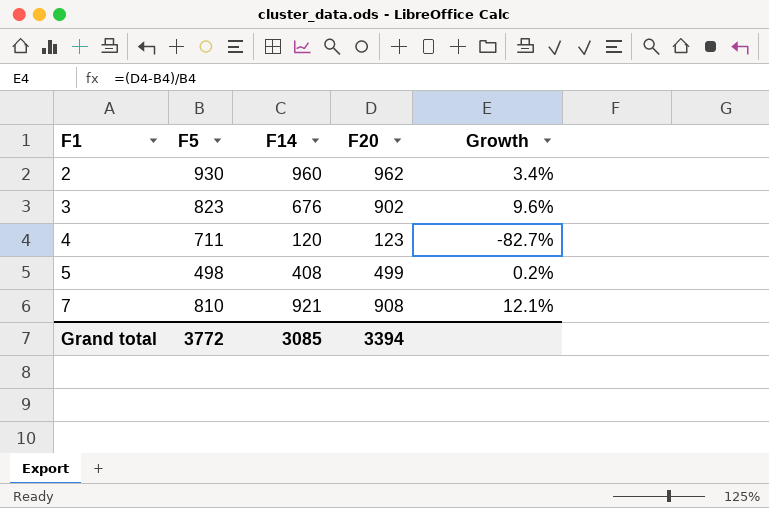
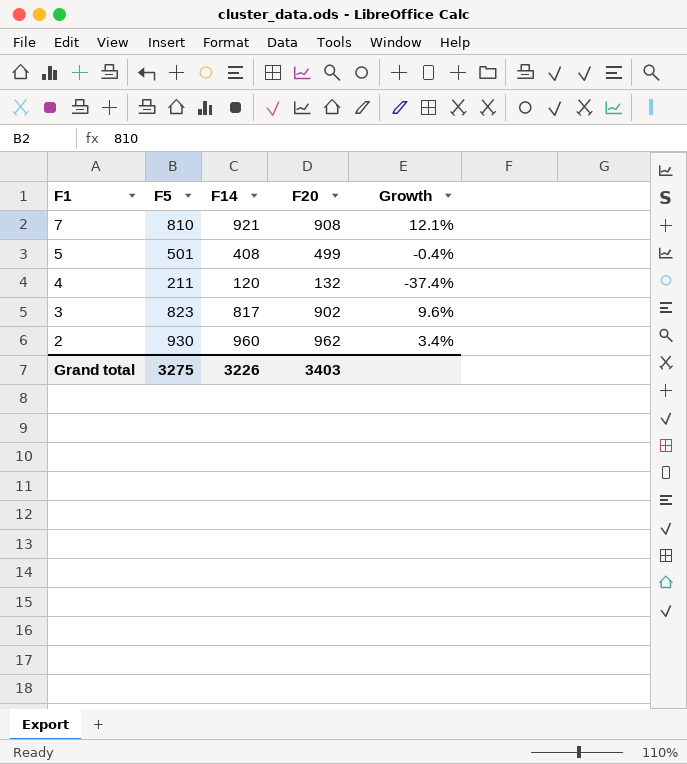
row order: F1 ascending -> F1 descending
5 | F5: 498 -> 501
5 | Growth: 0.2% -> -0.4%
4 | F5: 711 -> 211
4 | F20: 123 -> 132
4 | Growth: -82.7% -> -37.4%
3 | F14: 676 -> 817
Grand total | F5: 3772 -> 3275
Grand total | F14: 3085 -> 3226
Grand total | F20: 3394 -> 3403

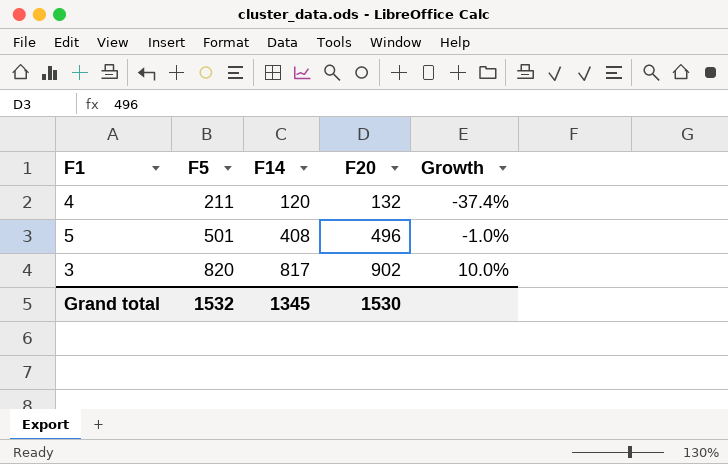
row order: F1 descending -> F5 ascending
row 7: 810 | 921 | 908 | 12.1% -> none
row 2: 930 | 960 | 962 | 3.4% -> none
5 | F20: 499 -> 496
5 | Growth: -0.4% -> -1.0%
3 | F5: 823 -> 820
3 | Growth: 9.6% -> 10.0%
Grand total | F5: 3275 -> 1532
Grand total | F14: 3226 -> 1345
Grand total | F20: 3403 -> 1530

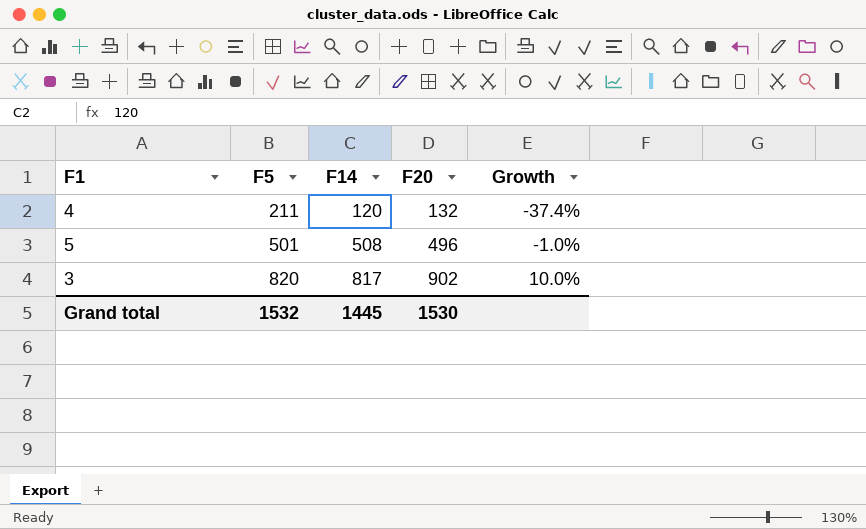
5 | F14: 408 -> 508
Grand total | F14: 1345 -> 1445

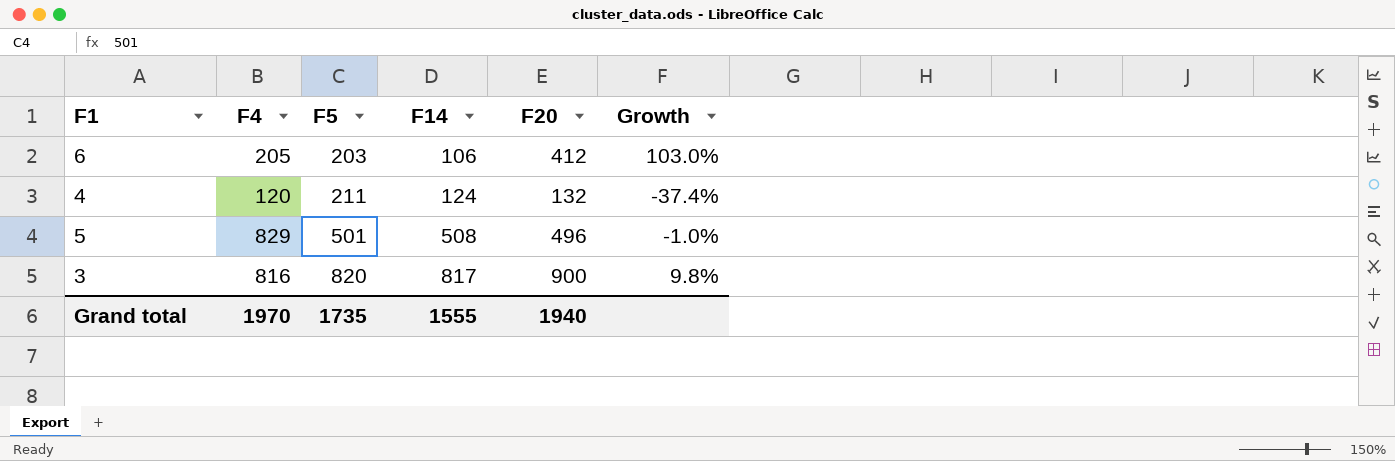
column F4 | position: none -> 2
row 6: none -> 205 | 203 | 106 | 412 | 103.0%
4 | F14: 120 -> 124
3 | F20: 902 -> 900
3 | Growth: 10.0% -> 9.8%
Grand total | F5: 1532 -> 1735
Grand total | F14: 1445 -> 1555
Grand total | F20: 1530 -> 1940

